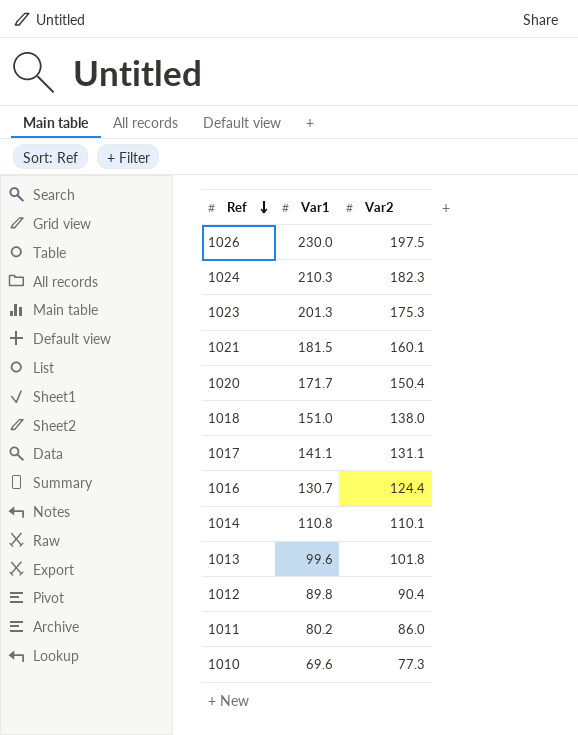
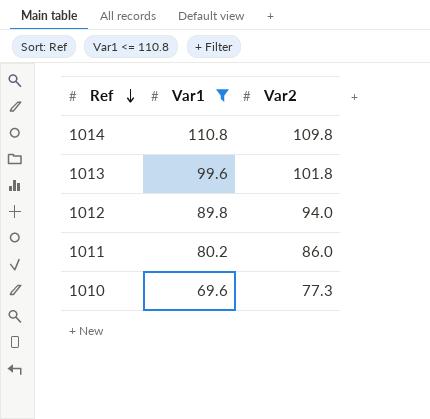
filter: none -> Var1 <= 110.8
1014 | Var2: 110.1 -> 109.8
1012 | Var2: 90.4 -> 94.0

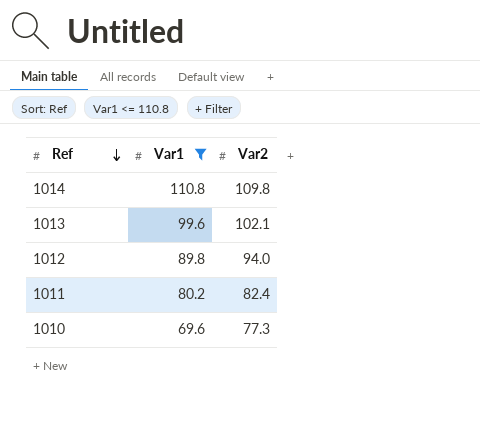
1013 | Var2: 101.8 -> 102.1
1011 | Var2: 86.0 -> 82.4

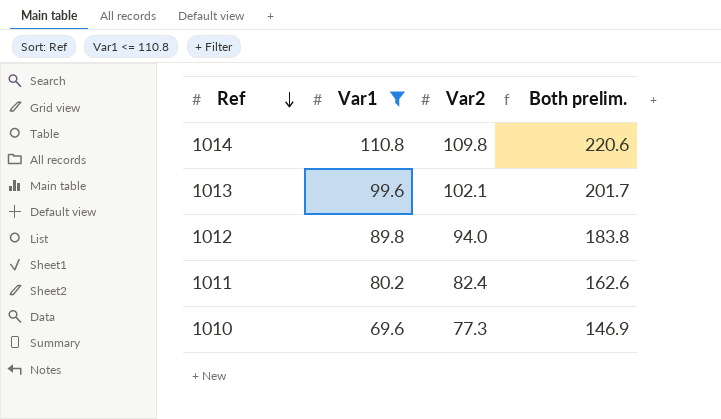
column Both prelim. | formula: none -> [Var1] + [Var2]

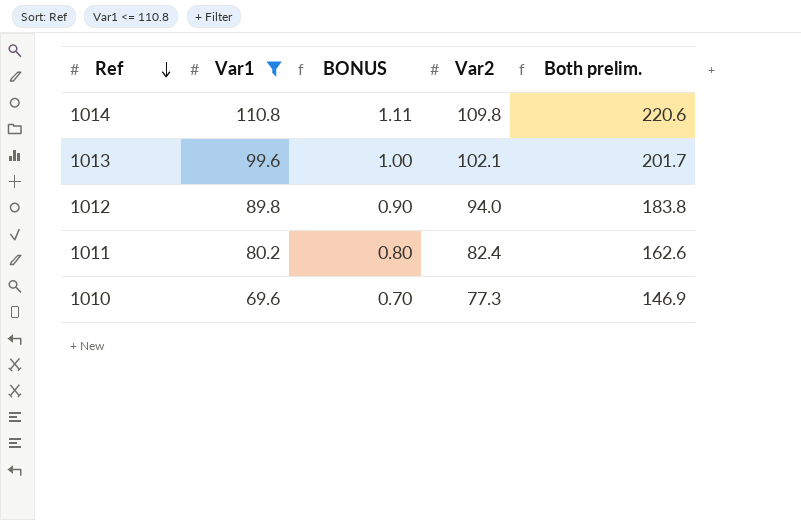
column BONUS | formula: none -> [Var1] * 0.01

